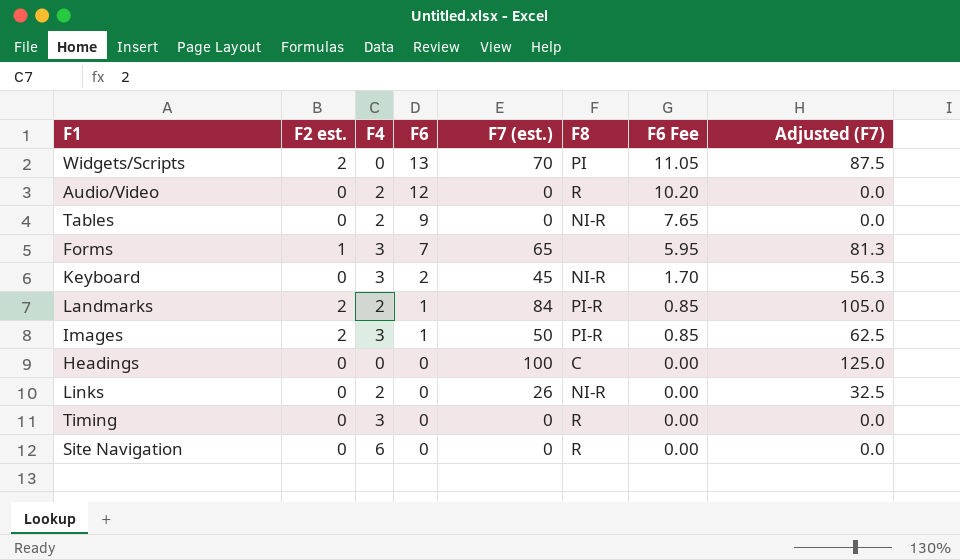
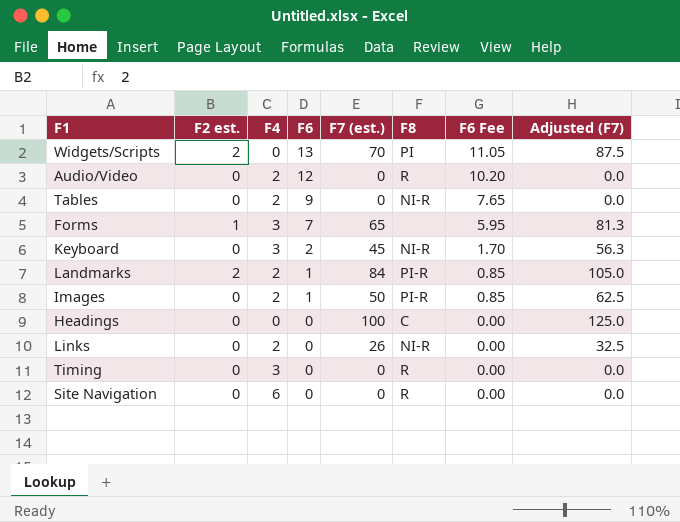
Images | F2 est.: 2 -> 0
Images | F4: 3 -> 2

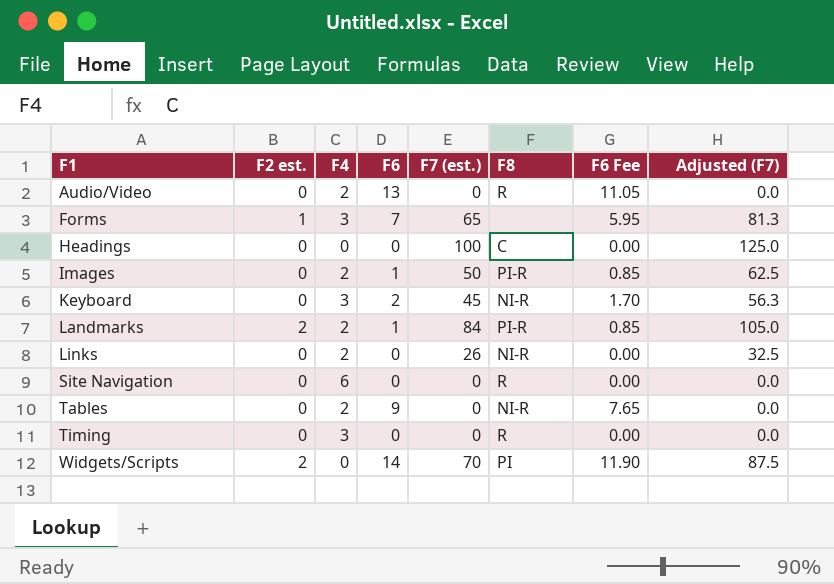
row order: F6 descending -> F1 ascending
Audio/Video | F6: 12 -> 13
Audio/Video | F6 Fee: 10.20 -> 11.05
Widgets/Scripts | F6: 13 -> 14
Widgets/Scripts | F6 Fee: 11.05 -> 11.90

